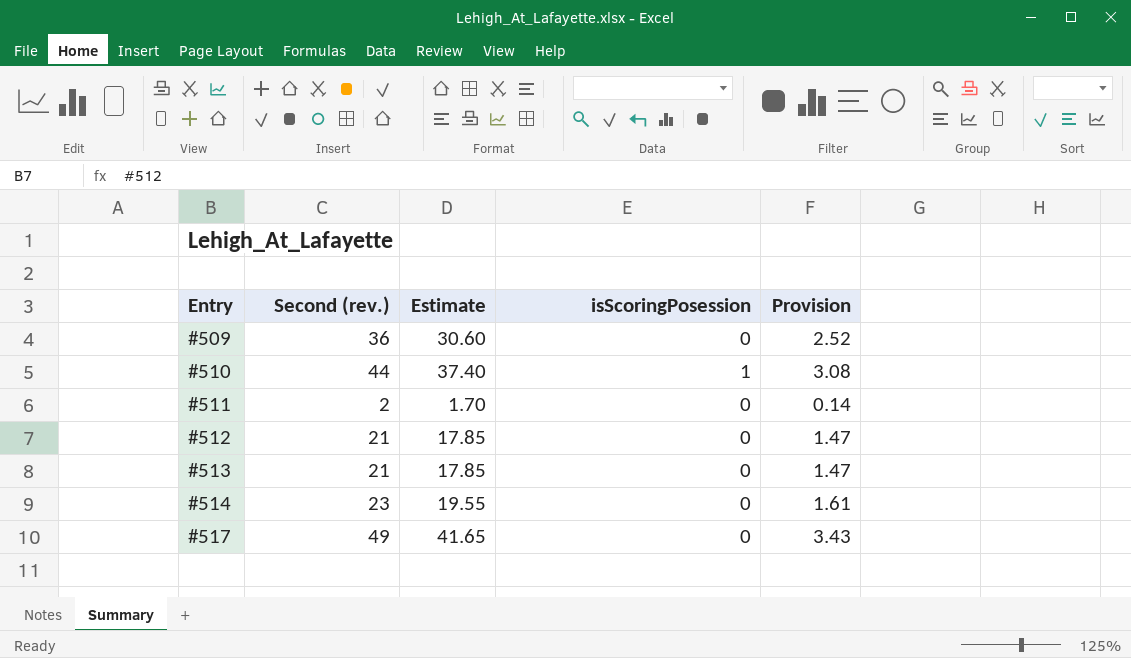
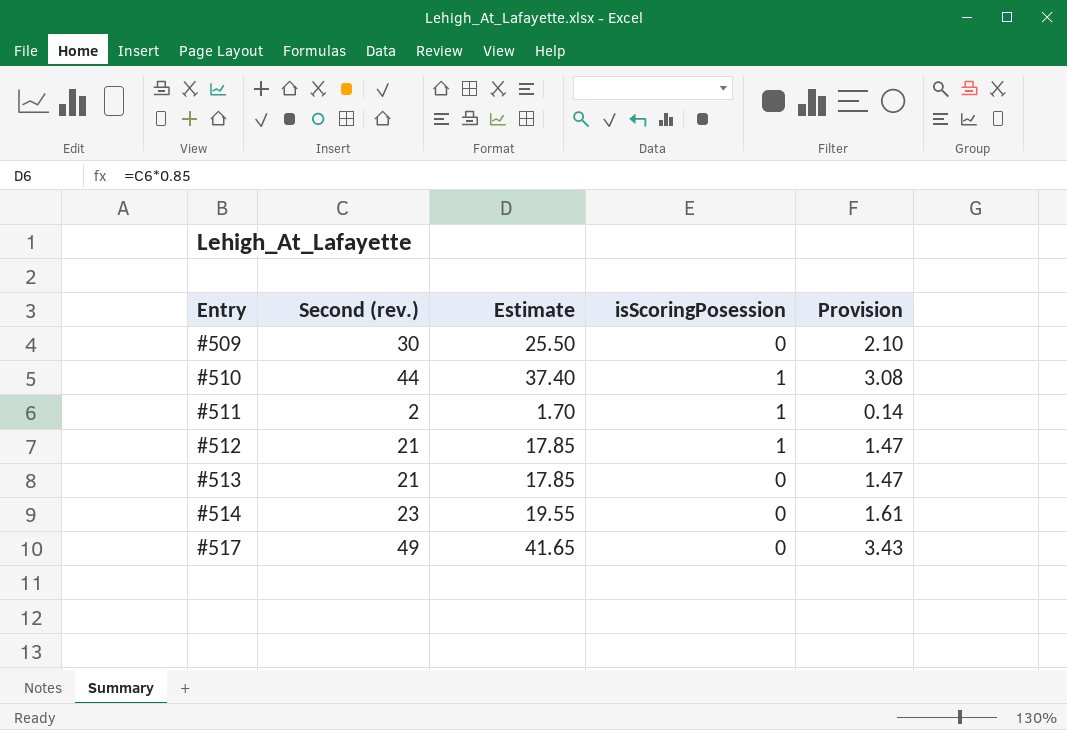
#509 | Second (rev.): 36 -> 30
#509 | Estimate: 30.60 -> 25.50
#509 | Provision: 2.52 -> 2.10
#511 | isScoringPosession: 0 -> 1
#512 | isScoringPosession: 0 -> 1

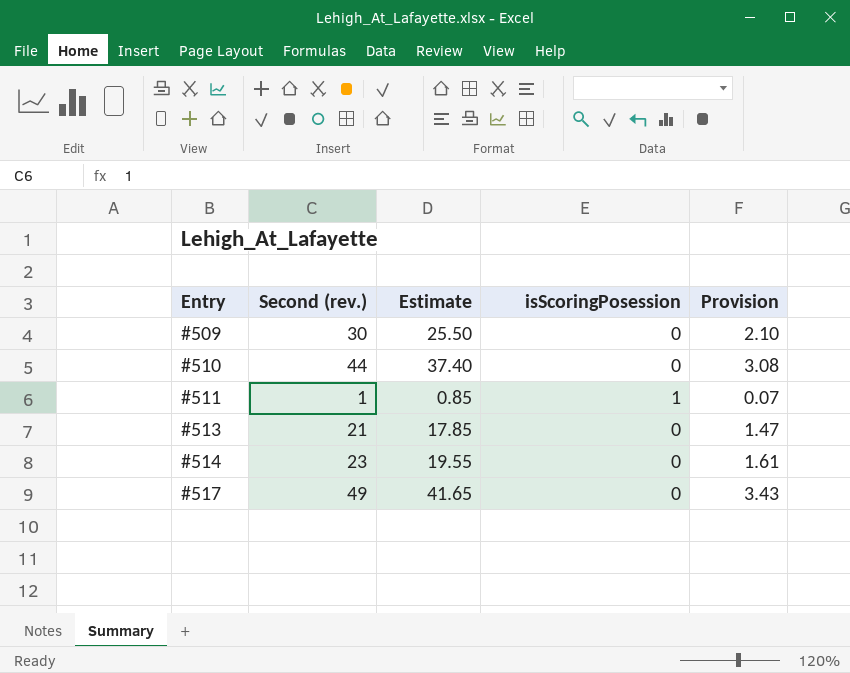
row #512: 21 | 17.85 | 1 | 1.47 -> none
#510 | isScoringPosession: 1 -> 0
#511 | Second (rev.): 2 -> 1
#511 | Estimate: 1.70 -> 0.85
#511 | Provision: 0.14 -> 0.07

